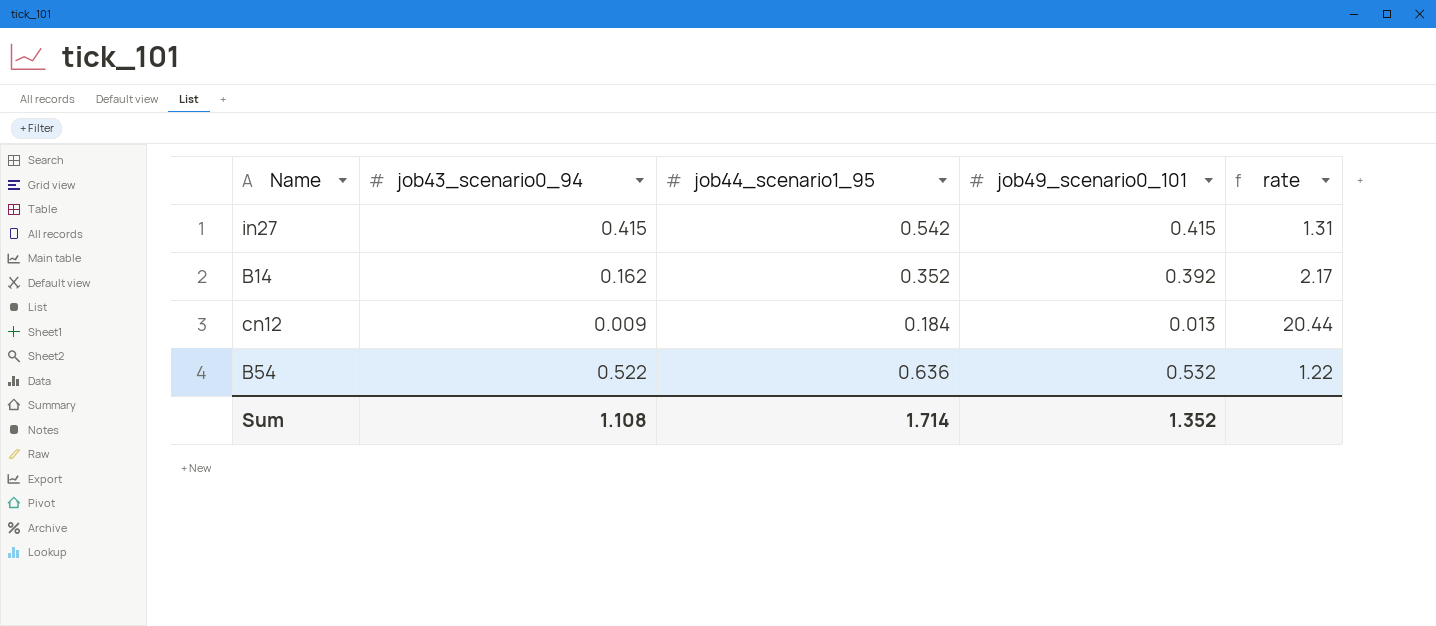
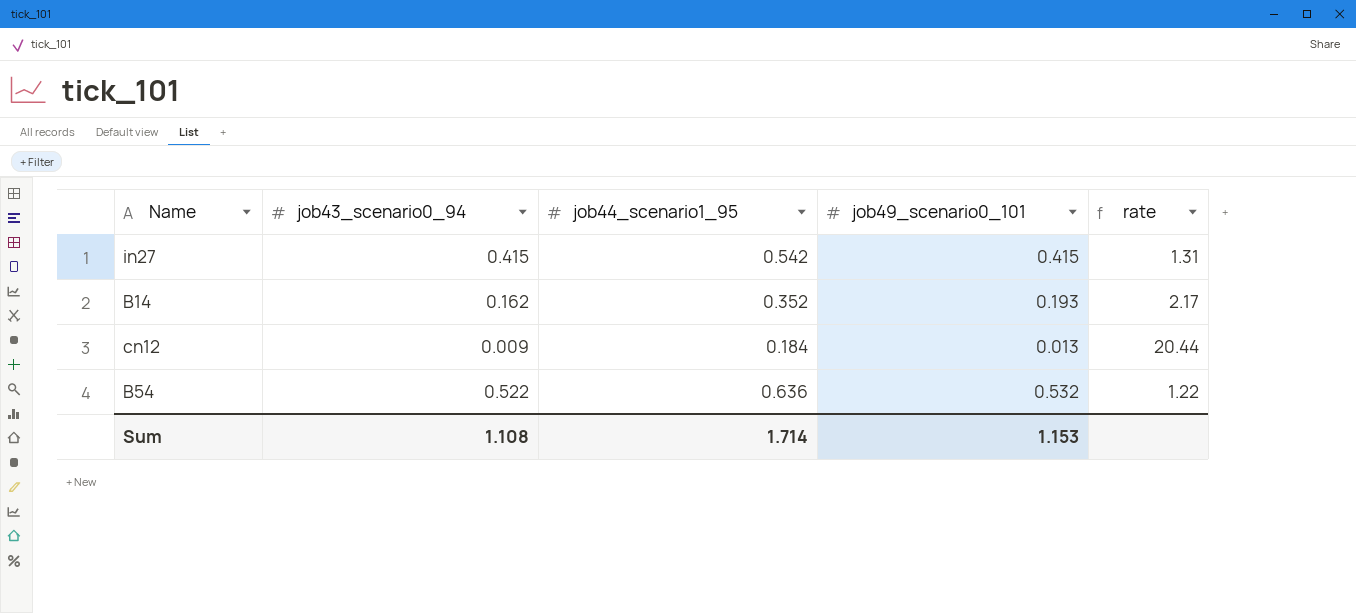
B14 | job49_scenario0_101: 0.392 -> 0.193
Sum | job49_scenario0_101: 1.352 -> 1.153

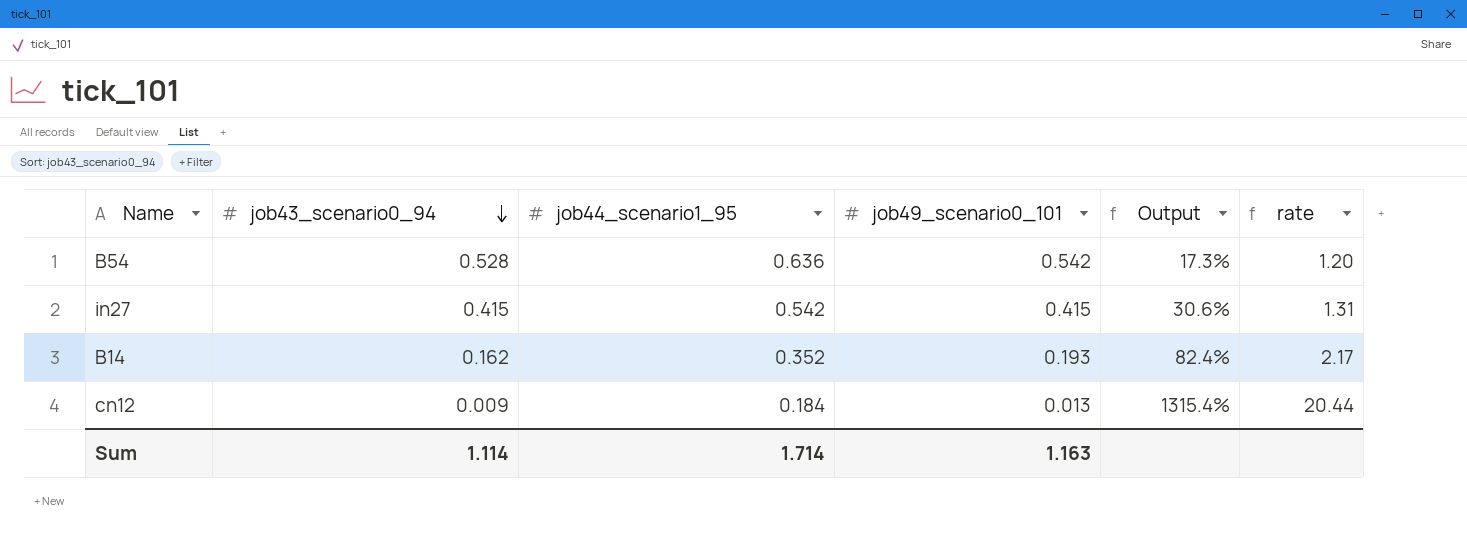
row order: none -> job43_scenario0_94 descending
column Output | formula: none -> ([job44_scenario1_95] - [job49_scenario0_101]) / [job49_scenario0_101]
B54 | job43_scenario0_94: 0.522 -> 0.528
B54 | job49_scenario0_101: 0.532 -> 0.542
B54 | rate: 1.22 -> 1.20
Sum | job43_scenario0_94: 1.108 -> 1.114
Sum | job49_scenario0_101: 1.153 -> 1.163

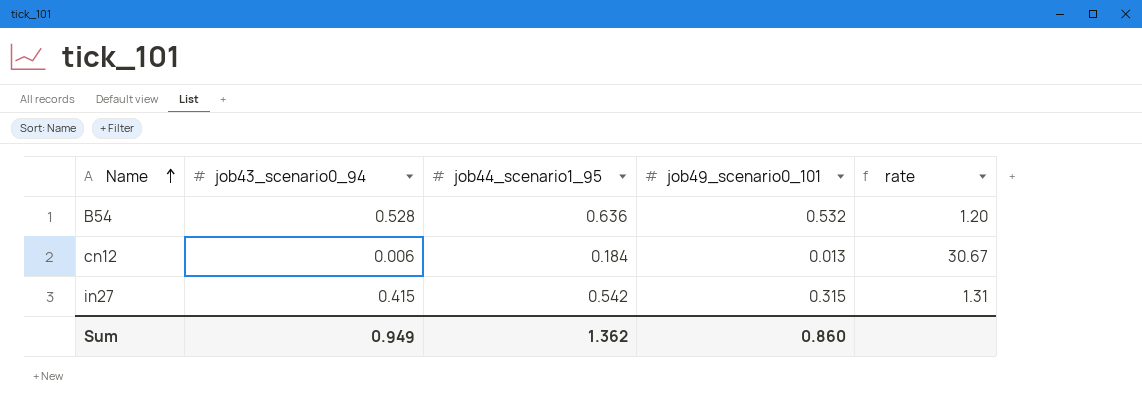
row order: job43_scenario0_94 descending -> Name ascending
column Output | formula: ([job44_scenario1_95] - [job49_scenario0_101]) / [job49_scenario0_101] -> none
row B14: 0.162 | 0.352 | 0.193 | 82.4% | 2.17 -> none
B54 | job49_scenario0_101: 0.542 -> 0.532
cn12 | job43_scenario0_94: 0.009 -> 0.006
cn12 | rate: 20.44 -> 30.67
in27 | job49_scenario0_101: 0.415 -> 0.315
Sum | job43_scenario0_94: 1.114 -> 0.949
Sum | job44_scenario1_95: 1.714 -> 1.362
Sum | job49_scenario0_101: 1.163 -> 0.860

